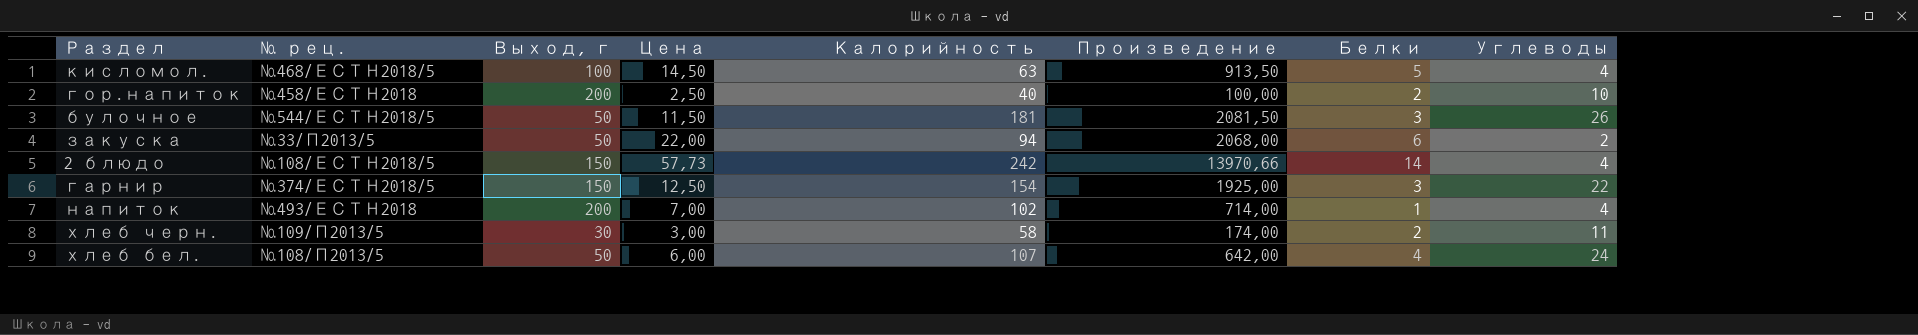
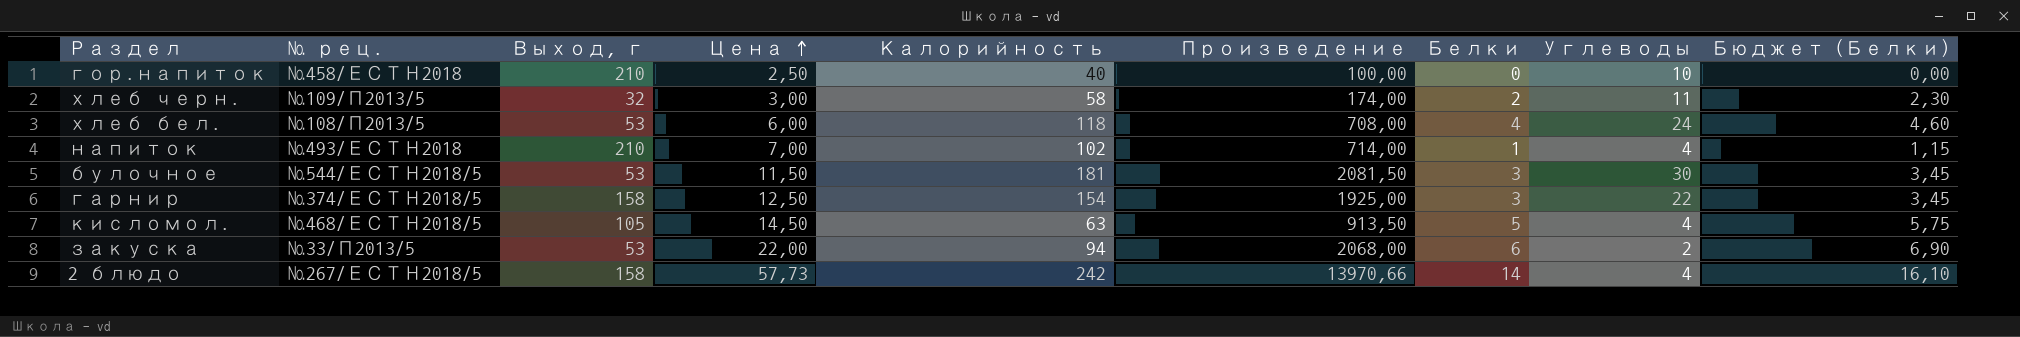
row order: none -> Цена ascending
column Бюджет (Белки) | formula: none -> [Белки] * 1,15
гор.напиток | Выход, г: 200 -> 210
гор.напиток | Белки: 2 -> 0
хлеб черн. | Выход, г: 30 -> 32
хлеб бел. | Выход, г: 50 -> 53
хлеб бел. | Калорийность: 107 -> 118
хлеб бел. | Произведение: 642,00 -> 708,00
напиток | Выход, г: 200 -> 210
булочное | Выход, г: 50 -> 53
булочное | Углеводы: 26 -> 30
гарнир | Выход, г: 150 -> 158
кисломол. | Выход, г: 100 -> 105
закуска | Выход, г: 50 -> 53
2 блюдо | № рец.: №108/ЕСТН2018/5 -> №267/ЕСТН2018/5
2 блюдо | Выход, г: 150 -> 158

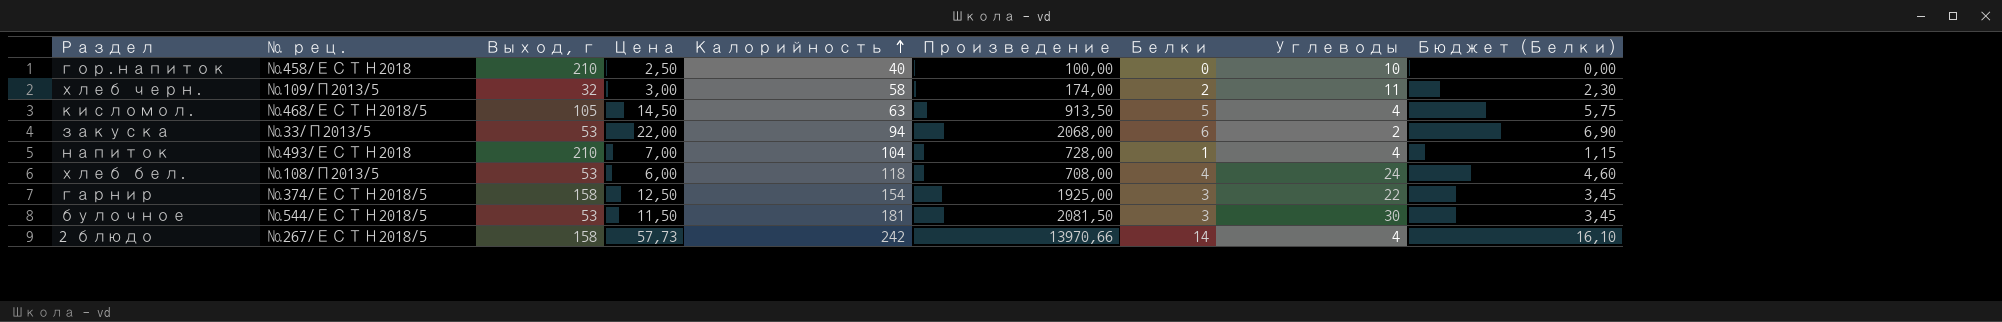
row order: Цена ascending -> Калорийность ascending
напиток | Калорийность: 102 -> 104
напиток | Произведение: 714,00 -> 728,00

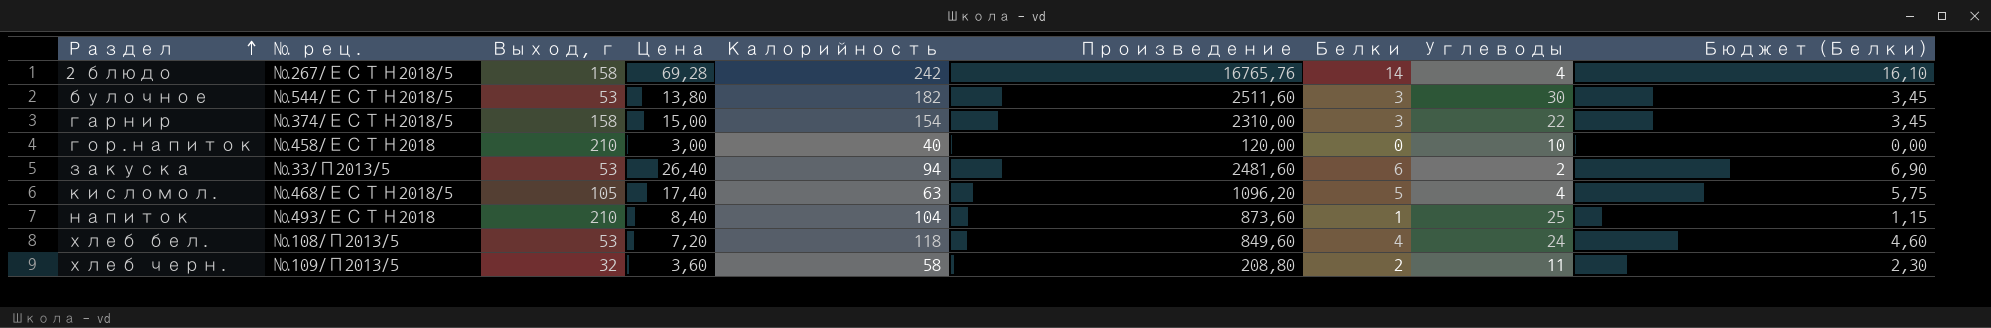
row order: Калорийность ascending -> Раздел ascending
2 блюдо | Цена: 57,73 -> 69,28
2 блюдо | Произведение: 13970,66 -> 16765,76
булочное | Цена: 11,50 -> 13,80
булочное | Калорийность: 181 -> 182
булочное | Произведение: 2081,50 -> 2511,60
гарнир | Цена: 12,50 -> 15,00
гарнир | Произведение: 1925,00 -> 2310,00
гор.напиток | Цена: 2,50 -> 3,00
гор.напиток | Произведение: 100,00 -> 120,00
закуска | Цена: 22,00 -> 26,40
закуска | Произведение: 2068,00 -> 2481,60
кисломол. | Цена: 14,50 -> 17,40
кисломол. | Произведение: 913,50 -> 1096,20
напиток | Цена: 7,00 -> 8,40
напиток | Произведение: 728,00 -> 873,60
напиток | Углеводы: 4 -> 25
хлеб бел. | Цена: 6,00 -> 7,20
хлеб бел. | Произведение: 708,00 -> 849,60
хлеб черн. | Цена: 3,00 -> 3,60
хлеб черн. | Произведение: 174,00 -> 208,80

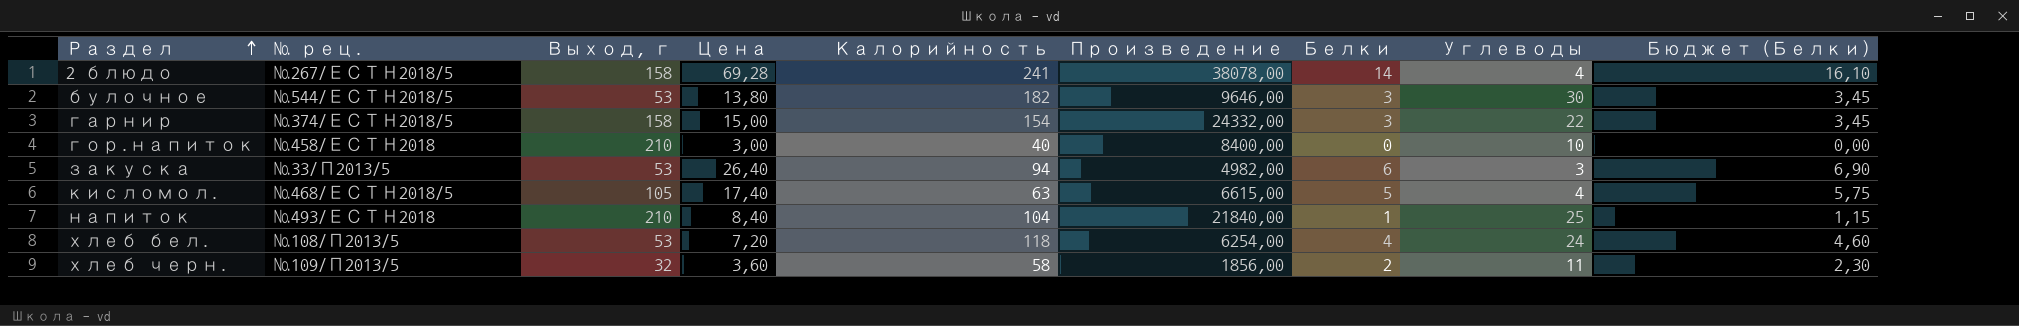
column Произведение | formula: [Цена] * [Калорийность] -> [Выход, г] * [Калорийность]
2 блюдо | Калорийность: 242 -> 241
закуска | Углеводы: 2 -> 3

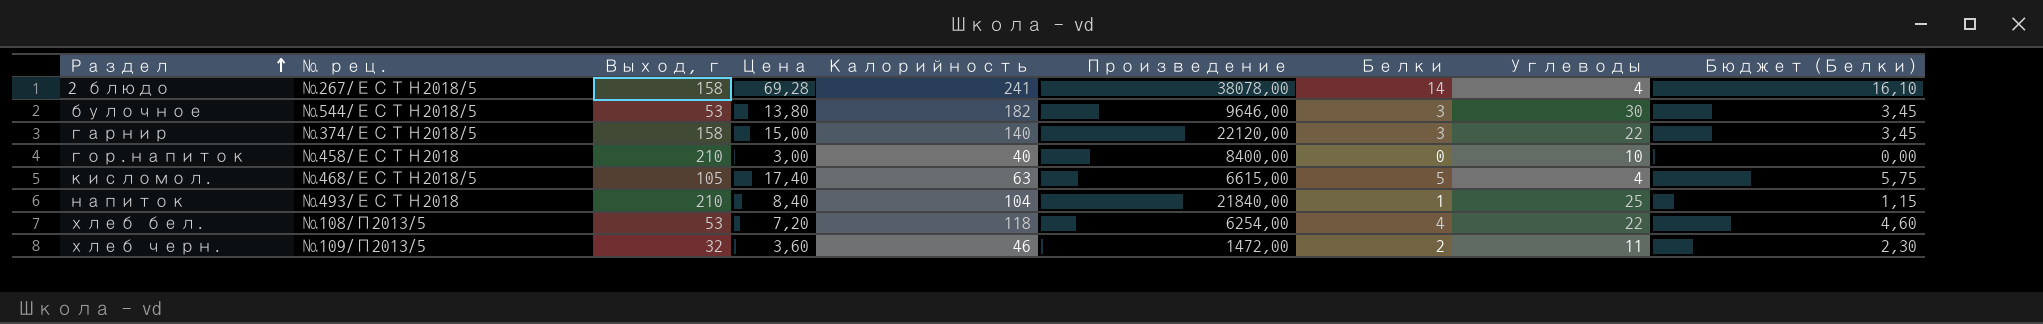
row закуска: №33/П2013/5 | 53 | 26,40 | 94 | 4982,00 | 6 | 3 | 6,90 -> none
гарнир | Калорийность: 154 -> 140
гарнир | Произведение: 24332,00 -> 22120,00
хлеб бел. | Углеводы: 24 -> 22
хлеб черн. | Калорийность: 58 -> 46
хлеб черн. | Произведение: 1856,00 -> 1472,00

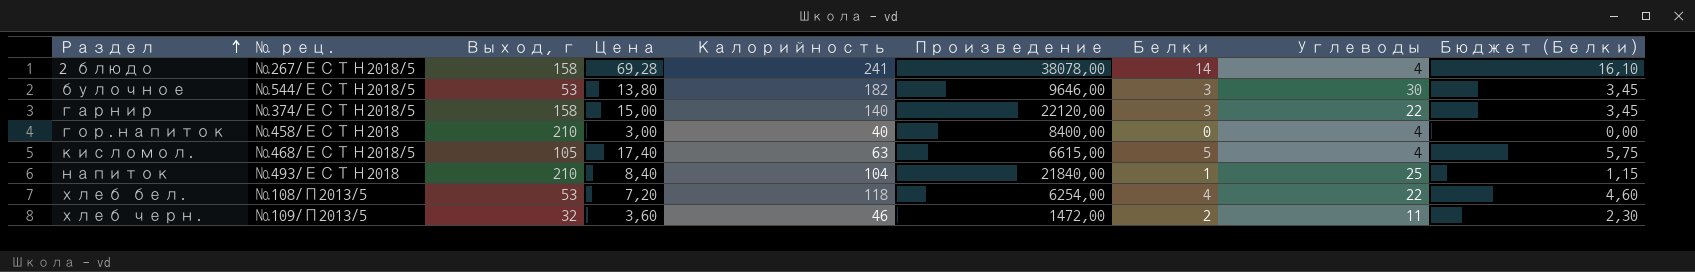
гор.напиток | Углеводы: 10 -> 4

